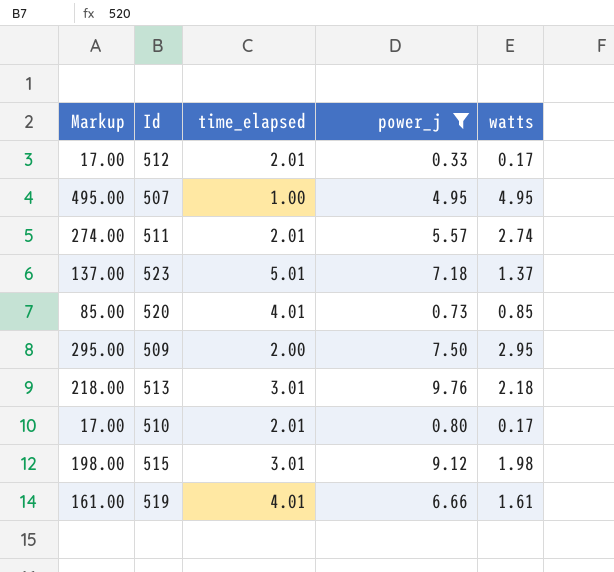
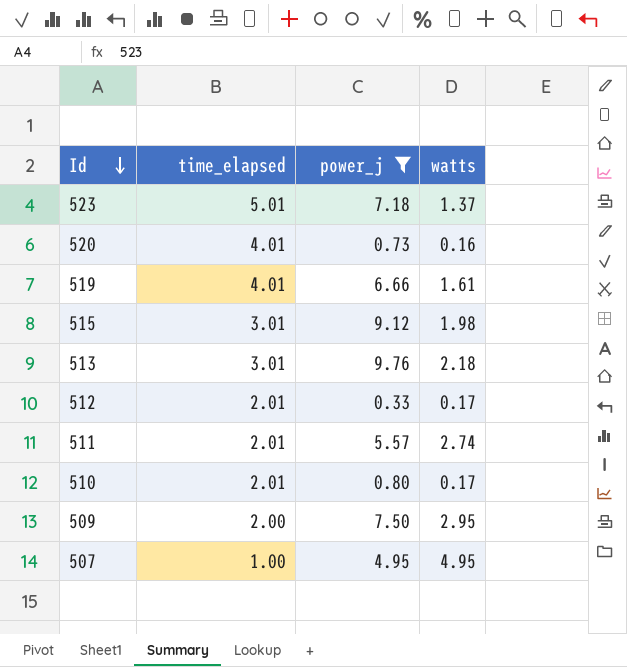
row order: none -> Id descending
column Markup | formula: [watts] * 100 -> none
520 | watts: 0.85 -> 0.16

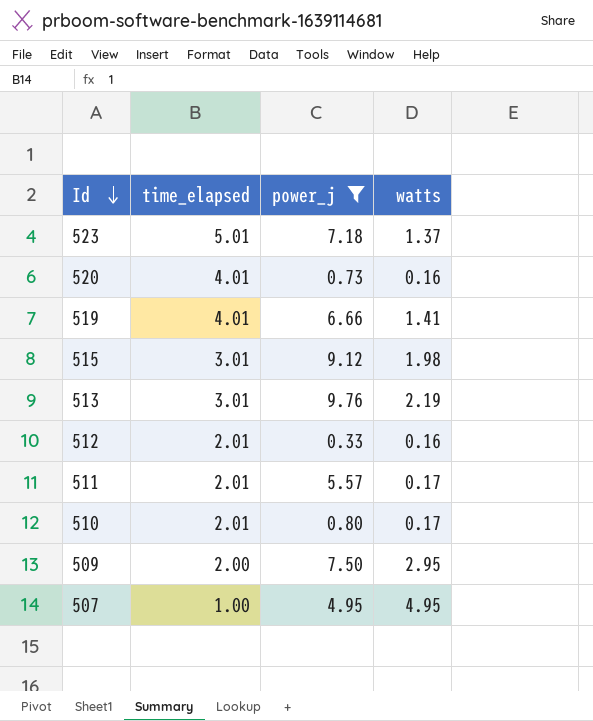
519 | watts: 1.61 -> 1.41
513 | watts: 2.18 -> 2.19
512 | watts: 0.17 -> 0.16
511 | watts: 2.74 -> 0.17

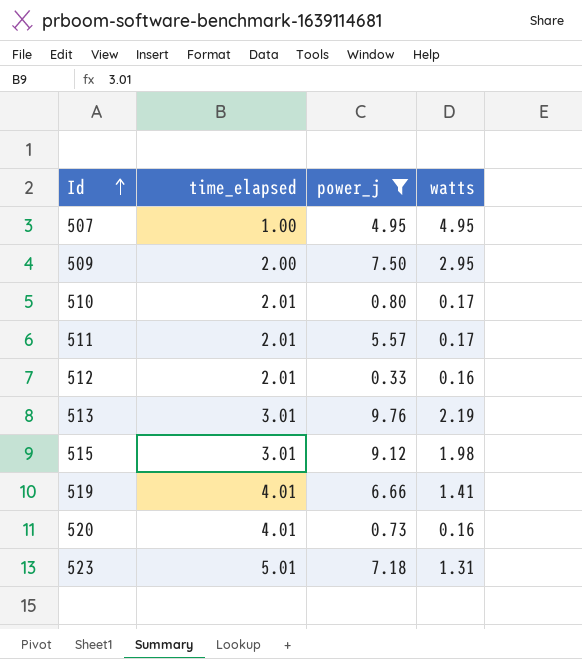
row order: Id descending -> Id ascending
523 | watts: 1.37 -> 1.31

